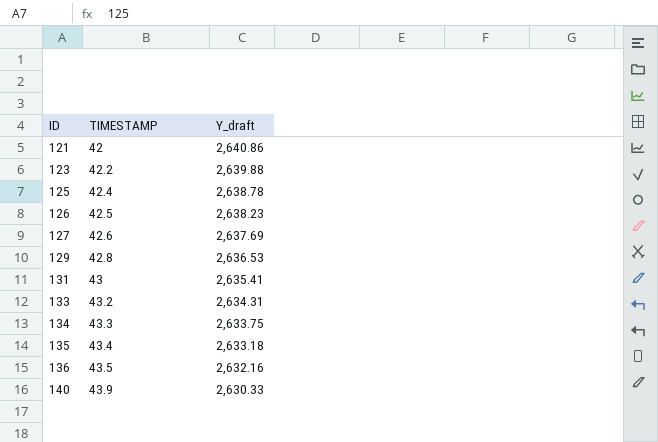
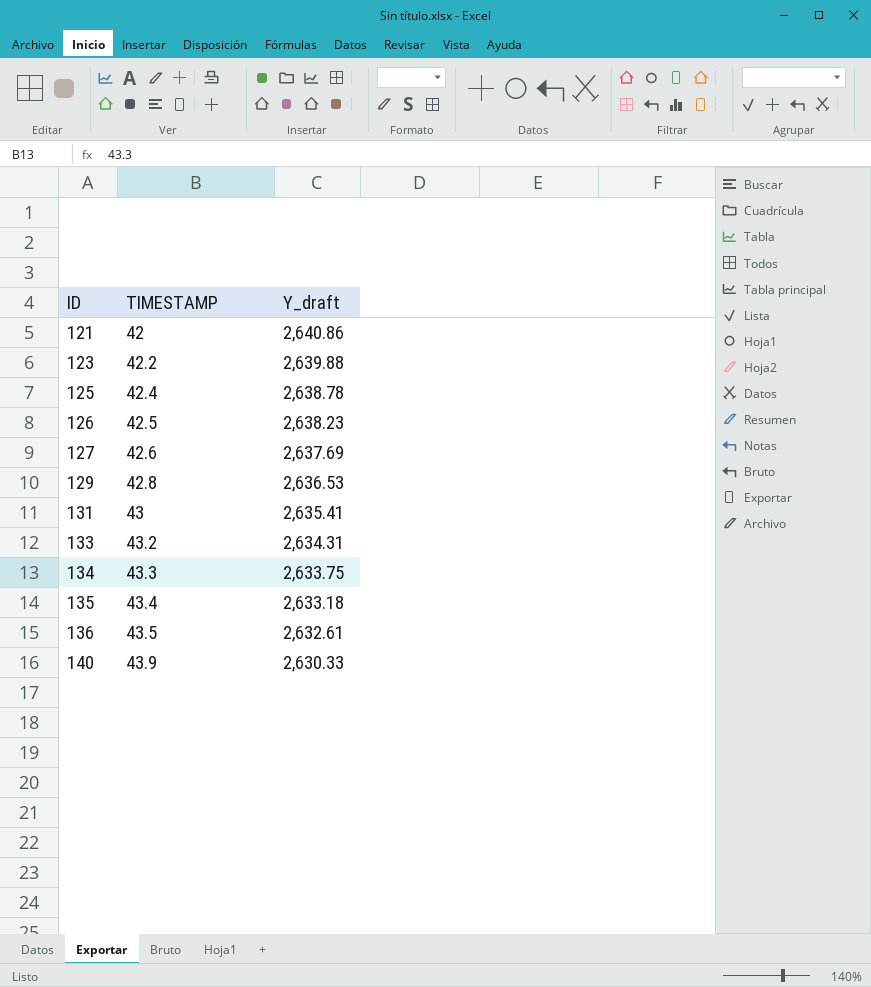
136 | Y_draft: 2,632.16 -> 2,632.61

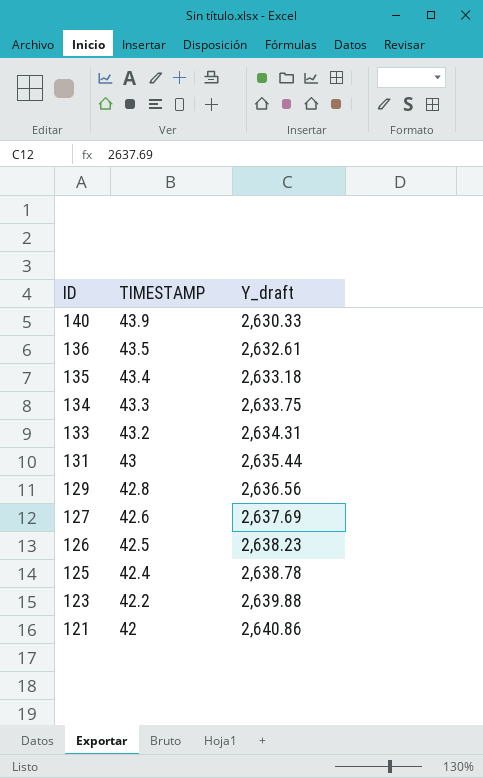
row order: ID ascending -> ID descending
131 | Y_draft: 2,635.41 -> 2,635.44
129 | Y_draft: 2,636.53 -> 2,636.56

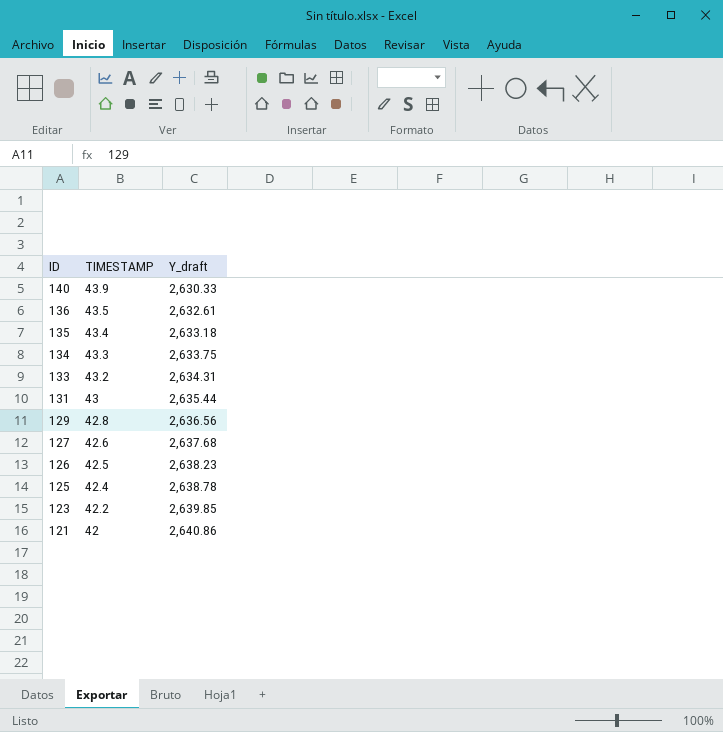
127 | Y_draft: 2,637.69 -> 2,637.68
123 | Y_draft: 2,639.88 -> 2,639.85

